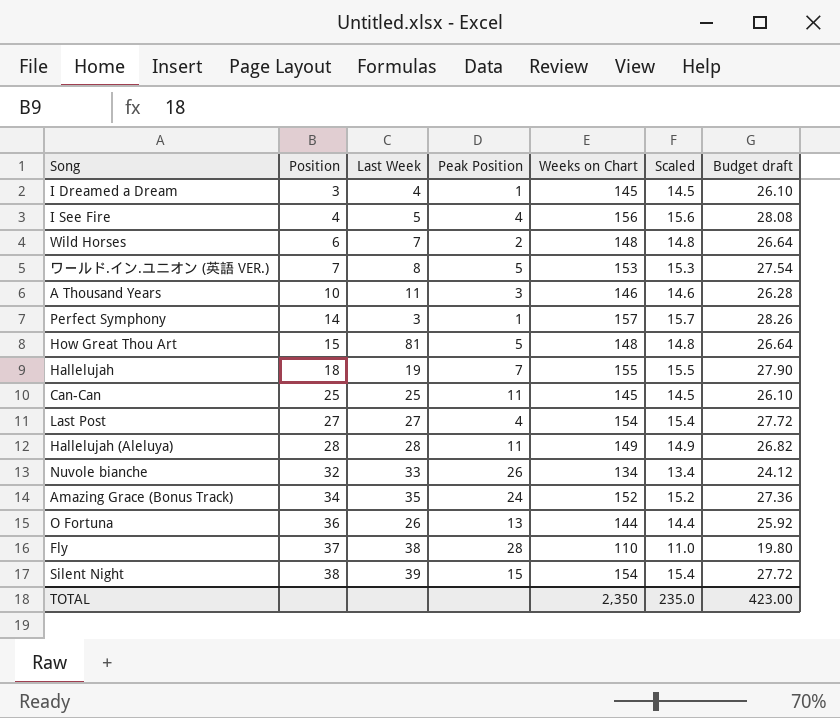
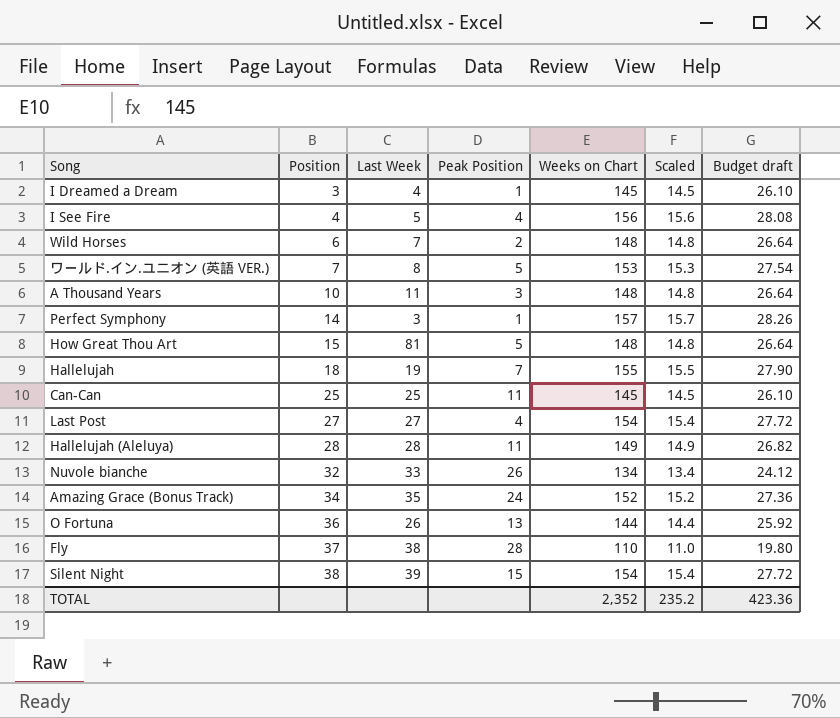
A Thousand Years | Weeks on Chart: 146 -> 148
A Thousand Years | Scaled: 14.6 -> 14.8
A Thousand Years | Budget draft: 26.28 -> 26.64
TOTAL | Weeks on Chart: 2,350 -> 2,352
TOTAL | Scaled: 235.0 -> 235.2
TOTAL | Budget draft: 423.00 -> 423.36

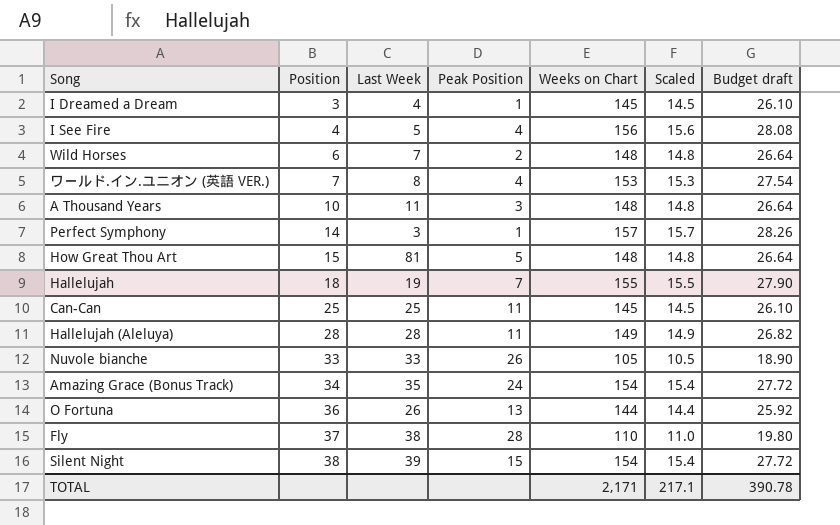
row Last Post: 27 | 27 | 4 | 154 | 15.4 | 27.72 -> none
ワールド.イン.ユニオン (英語 VER.) | Peak Position: 5 -> 4
Nuvole bianche | Position: 32 -> 33
Nuvole bianche | Weeks on Chart: 134 -> 105
Nuvole bianche | Scaled: 13.4 -> 10.5
Nuvole bianche | Budget draft: 24.12 -> 18.90
Amazing Grace (Bonus Track) | Weeks on Chart: 152 -> 154
Amazing Grace (Bonus Track) | Scaled: 15.2 -> 15.4
Amazing Grace (Bonus Track) | Budget draft: 27.36 -> 27.72
TOTAL | Weeks on Chart: 2,352 -> 2,171
TOTAL | Scaled: 235.2 -> 217.1
TOTAL | Budget draft: 423.36 -> 390.78

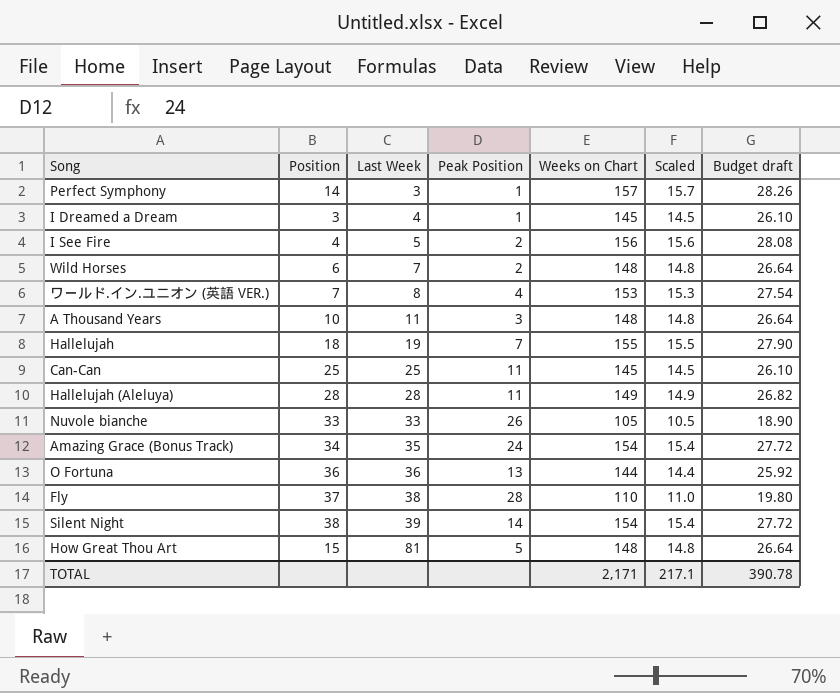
row order: Position ascending -> Last Week ascending
I See Fire | Peak Position: 4 -> 2
O Fortuna | Last Week: 26 -> 36
Silent Night | Peak Position: 15 -> 14

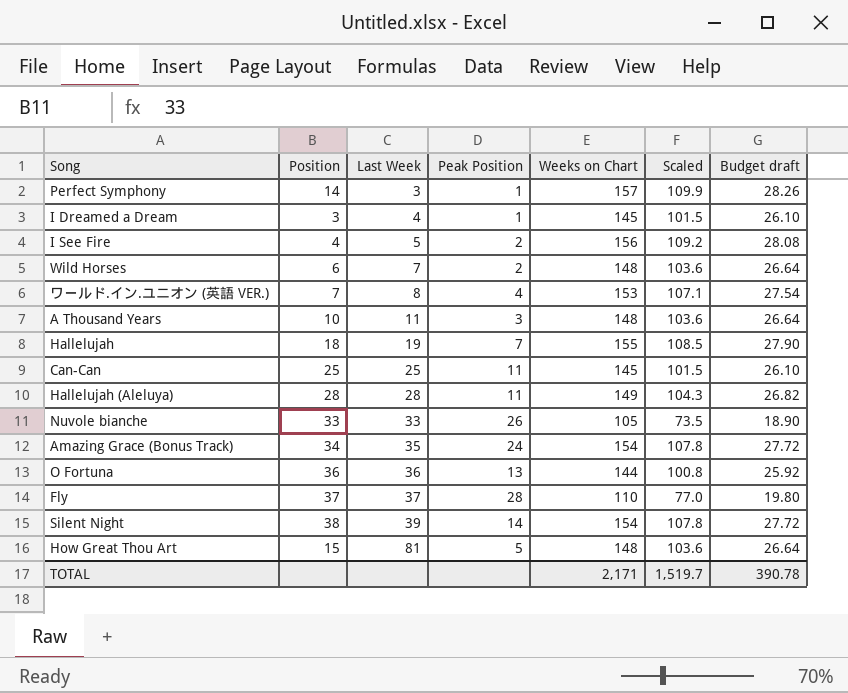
column Scaled | formula: [Weeks on Chart] * 0.1 -> [Weeks on Chart] * 0.7
Fly | Last Week: 38 -> 37
TOTAL | Scaled: 217.1 -> 1,519.7

